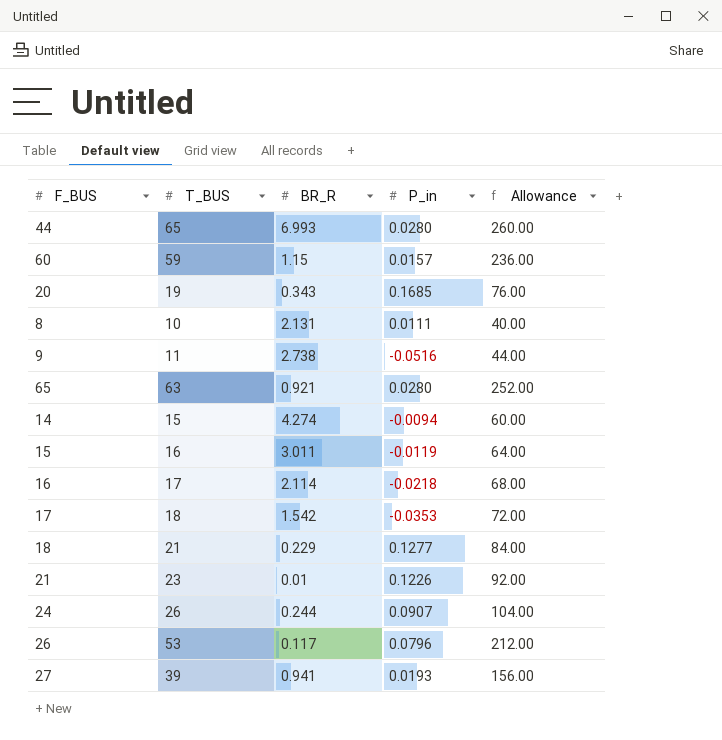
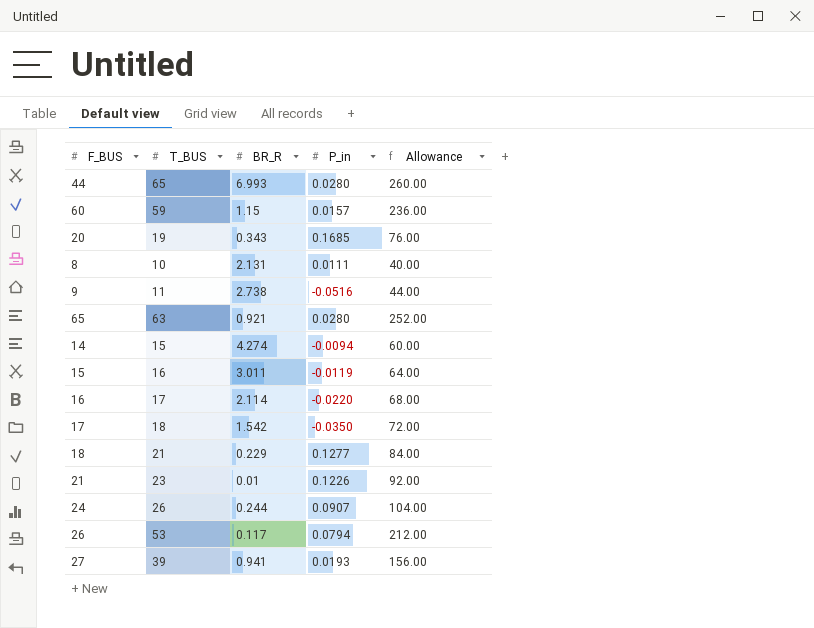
16 | P_in: -0.0218 -> -0.0220
17 | P_in: -0.0353 -> -0.0350
26 | P_in: 0.0796 -> 0.0794

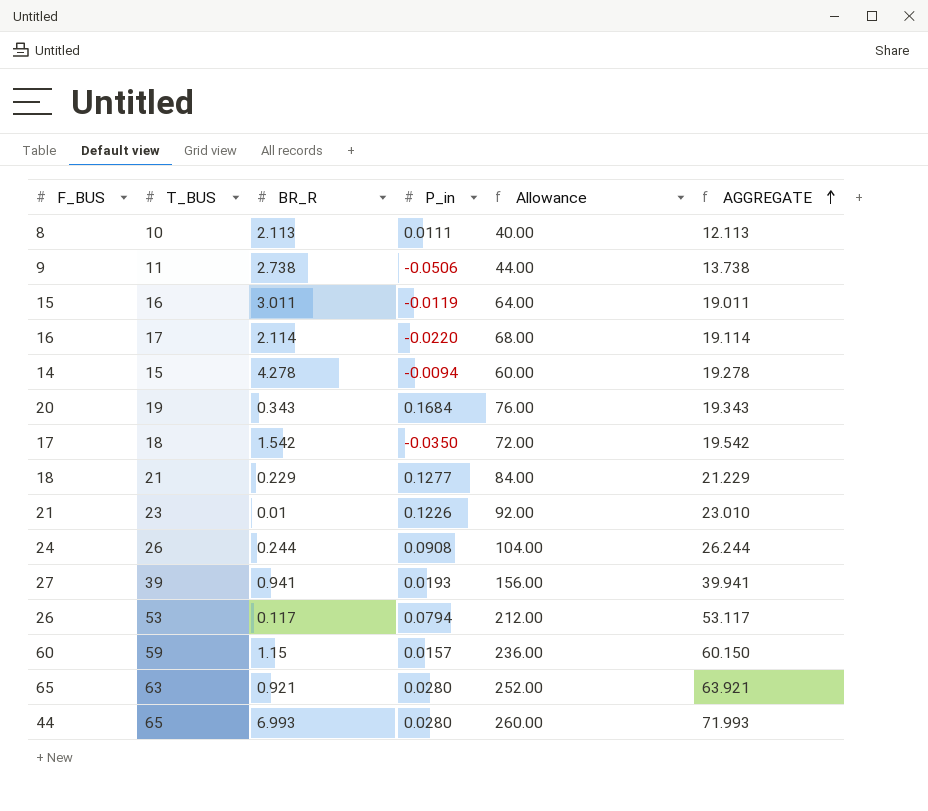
row order: none -> AGGREGATE ascending
column AGGREGATE | formula: none -> [T_BUS] + [BR_R]
8 | BR_R: 2.131 -> 2.113
9 | P_in: -0.0516 -> -0.0506
14 | BR_R: 4.274 -> 4.278
20 | P_in: 0.1685 -> 0.1684
24 | P_in: 0.0907 -> 0.0908

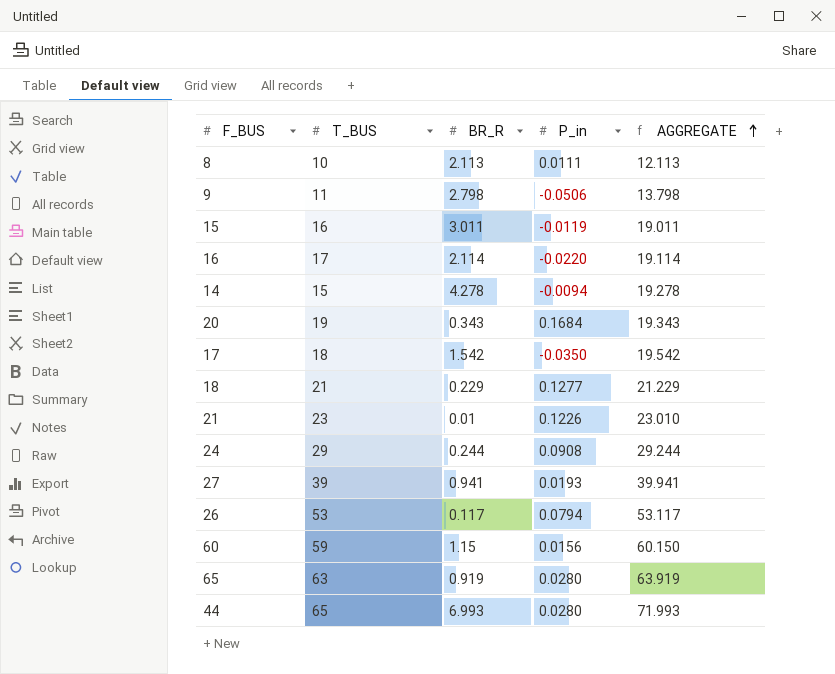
column Allowance | formula: [T_BUS] * 4 -> none
9 | BR_R: 2.738 -> 2.798
9 | AGGREGATE: 13.738 -> 13.798
24 | T_BUS: 26 -> 29
24 | AGGREGATE: 26.244 -> 29.244
60 | P_in: 0.0157 -> 0.0156
65 | BR_R: 0.921 -> 0.919
65 | AGGREGATE: 63.921 -> 63.919

